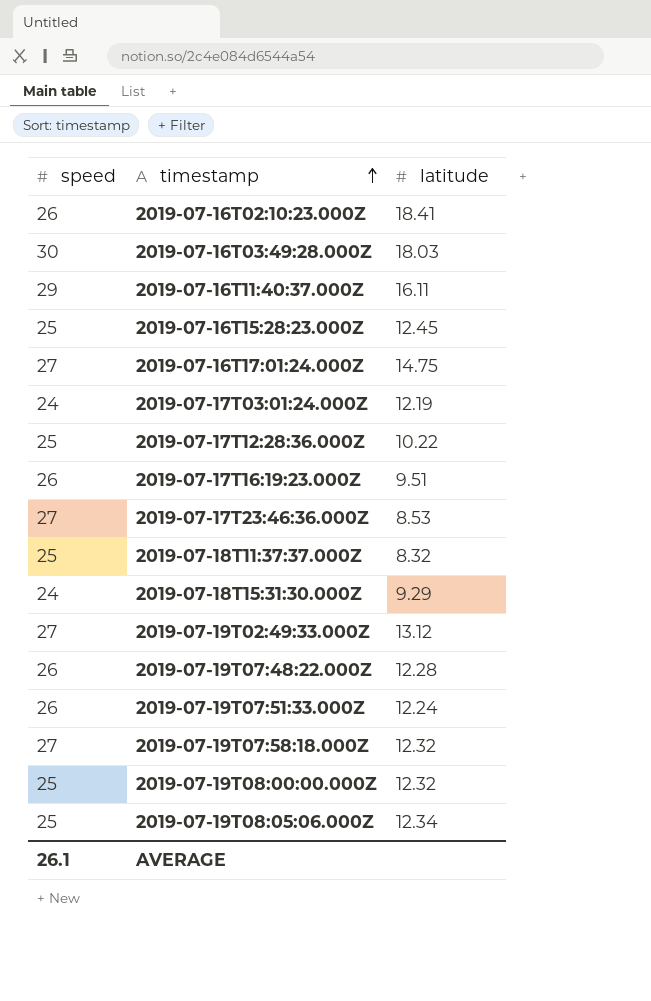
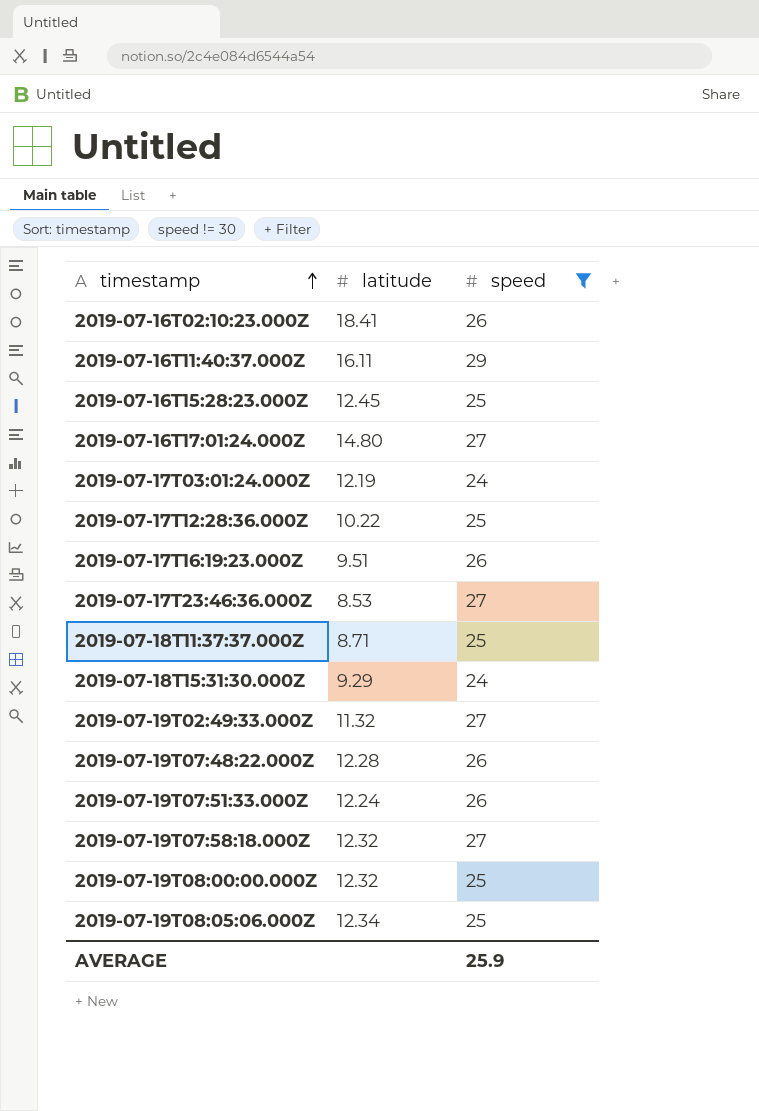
filter: none -> speed != 30
column speed | position: 1 -> 3
2019-07-16T17:01:24.000Z | latitude: 14.75 -> 14.80
2019-07-18T11:37:37.000Z | latitude: 8.32 -> 8.71
2019-07-19T02:49:33.000Z | latitude: 13.12 -> 11.32
AVERAGE | speed: 26.1 -> 25.9

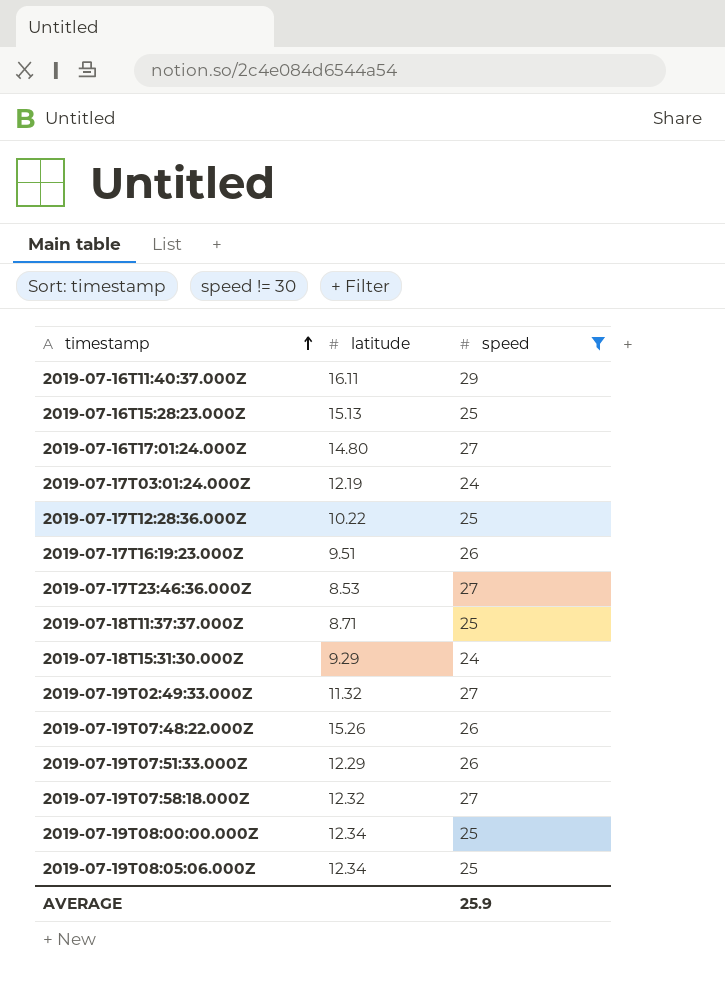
row 2019-07-16T02:10:23.000Z: 18.41 | 26 -> none
2019-07-16T15:28:23.000Z | latitude: 12.45 -> 15.13
2019-07-19T07:48:22.000Z | latitude: 12.28 -> 15.26
2019-07-19T07:51:33.000Z | latitude: 12.24 -> 12.29
2019-07-19T08:00:00.000Z | latitude: 12.32 -> 12.34

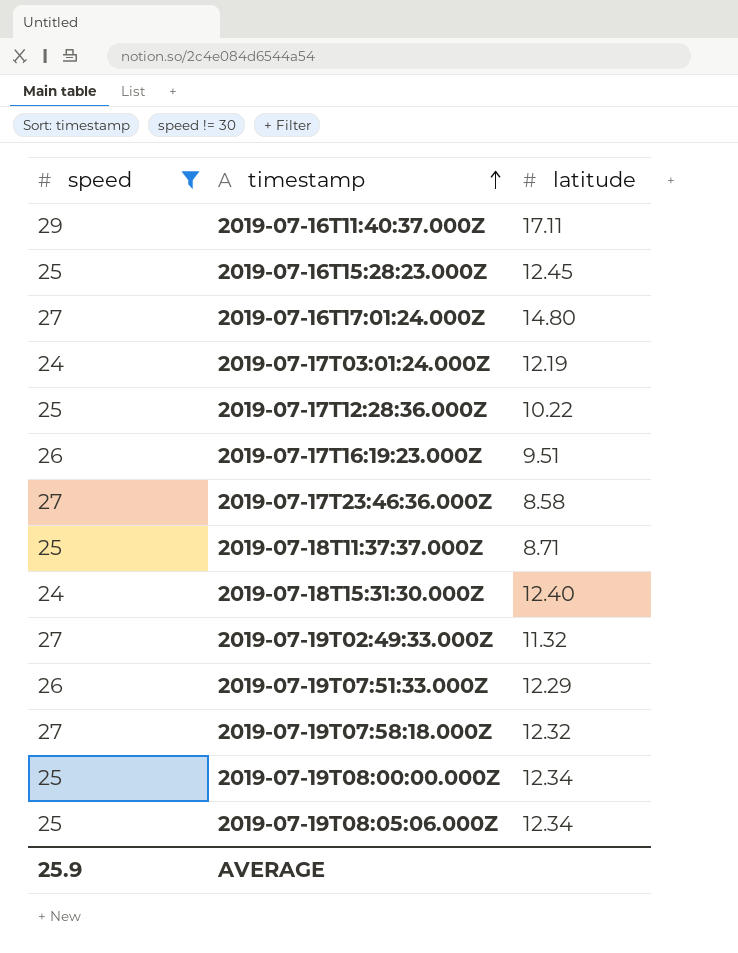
column speed | position: 3 -> 1
row 2019-07-19T07:48:22.000Z: 15.26 | 26 -> none
2019-07-16T11:40:37.000Z | latitude: 16.11 -> 17.11
2019-07-16T15:28:23.000Z | latitude: 15.13 -> 12.45
2019-07-17T23:46:36.000Z | latitude: 8.53 -> 8.58
2019-07-18T15:31:30.000Z | latitude: 9.29 -> 12.40

